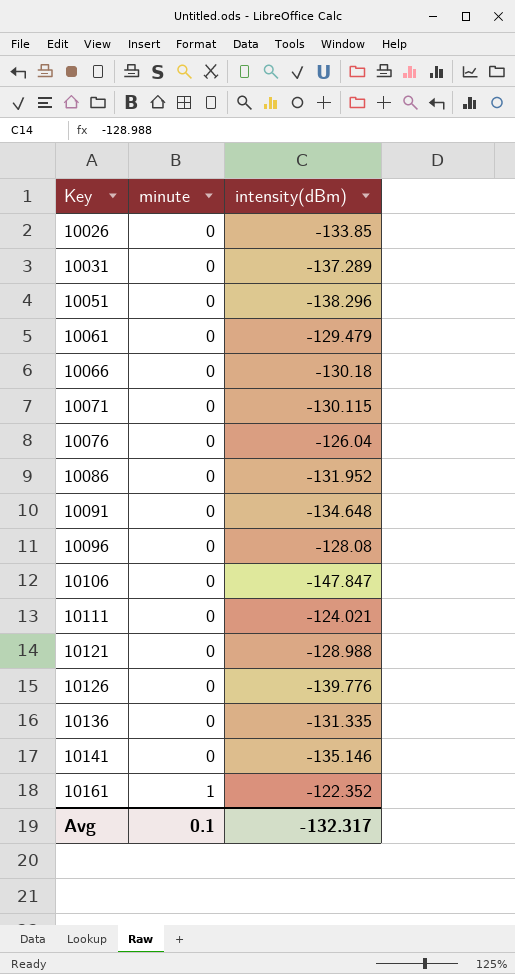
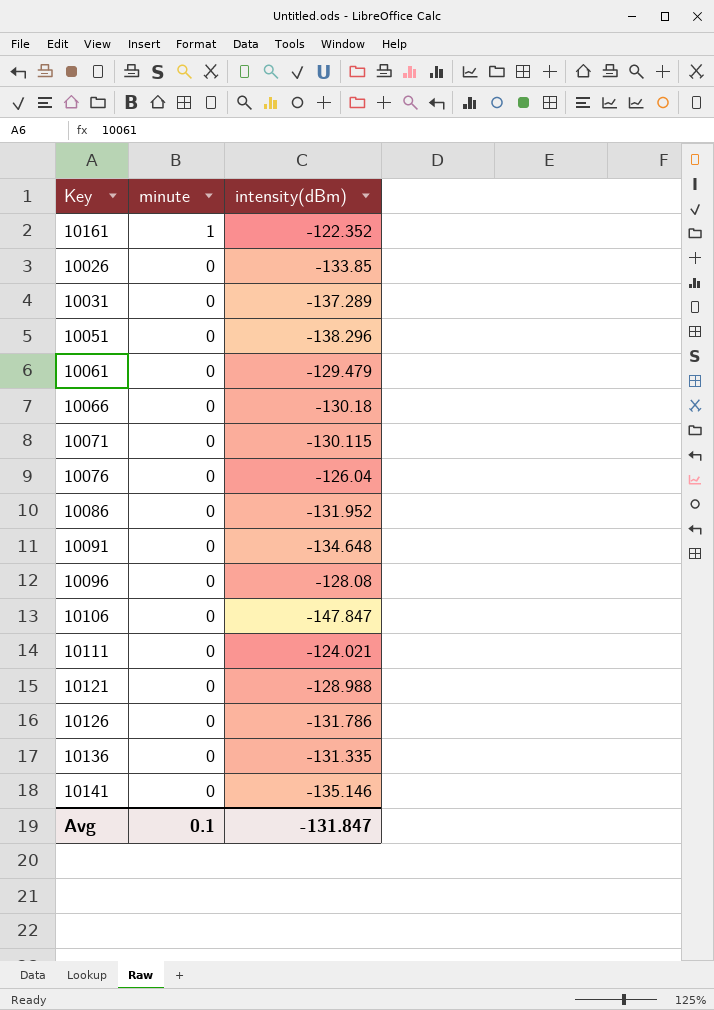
row order: Key ascending -> minute descending
10126 | intensity(dBm): -139.776 -> -131.786
Avg | intensity(dBm): -132.317 -> -131.847

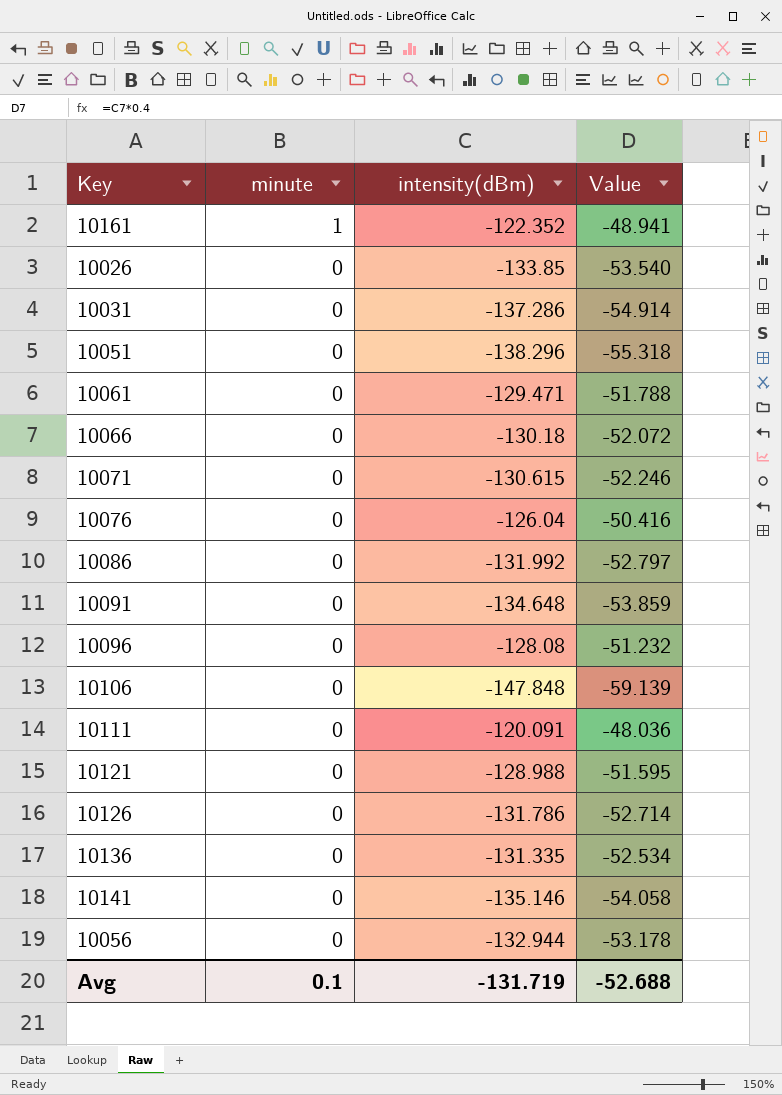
column Value | formula: none -> [intensity(dBm)] * 0.4
10031 | intensity(dBm): -137.289 -> -137.286
10061 | intensity(dBm): -129.479 -> -129.471
10071 | intensity(dBm): -130.115 -> -130.615
10086 | intensity(dBm): -131.952 -> -131.992
10106 | intensity(dBm): -147.847 -> -147.848
10111 | intensity(dBm): -124.021 -> -120.091
row 10056: none -> 0 | -132.944 | -53.178
Avg | intensity(dBm): -131.847 -> -131.719

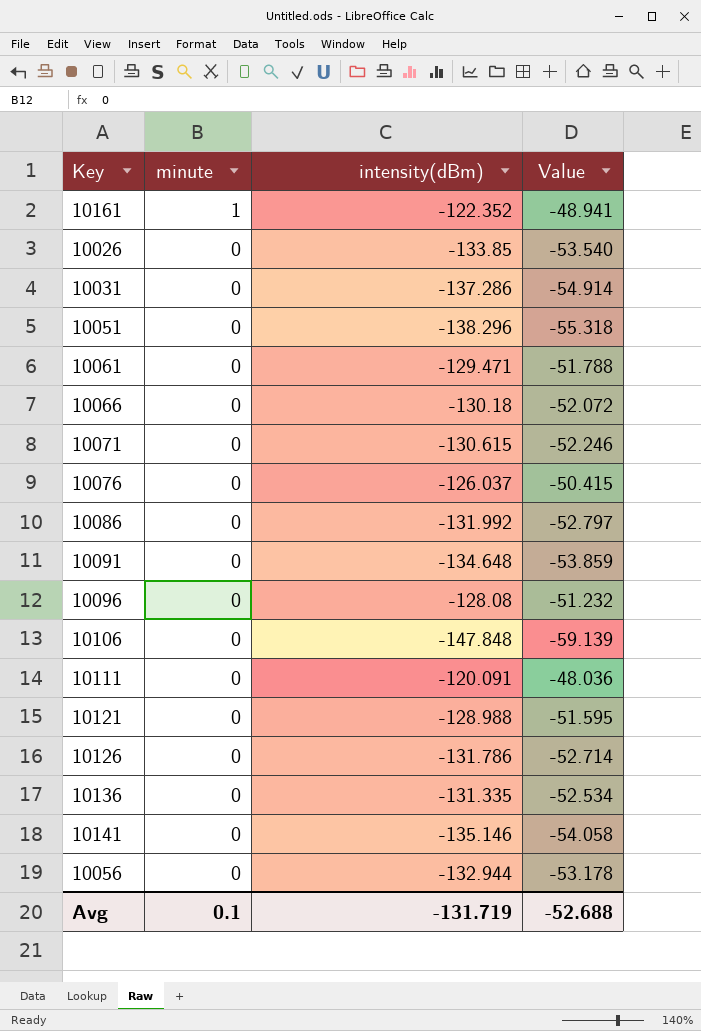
10076 | intensity(dBm): -126.04 -> -126.037
10076 | Value: -50.416 -> -50.415

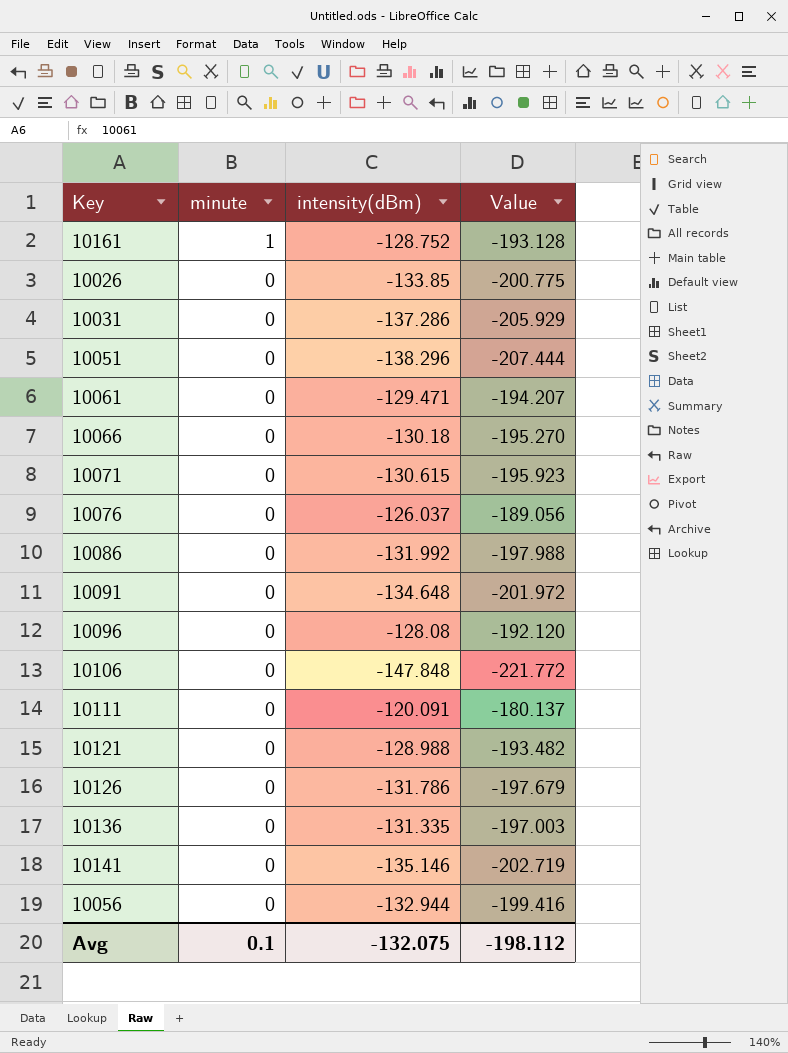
column Value | formula: [intensity(dBm)] * 0.4 -> [intensity(dBm)] * 1.5
10161 | intensity(dBm): -122.352 -> -128.752
Avg | intensity(dBm): -131.719 -> -132.075
Avg | Value: -52.688 -> -198.112

